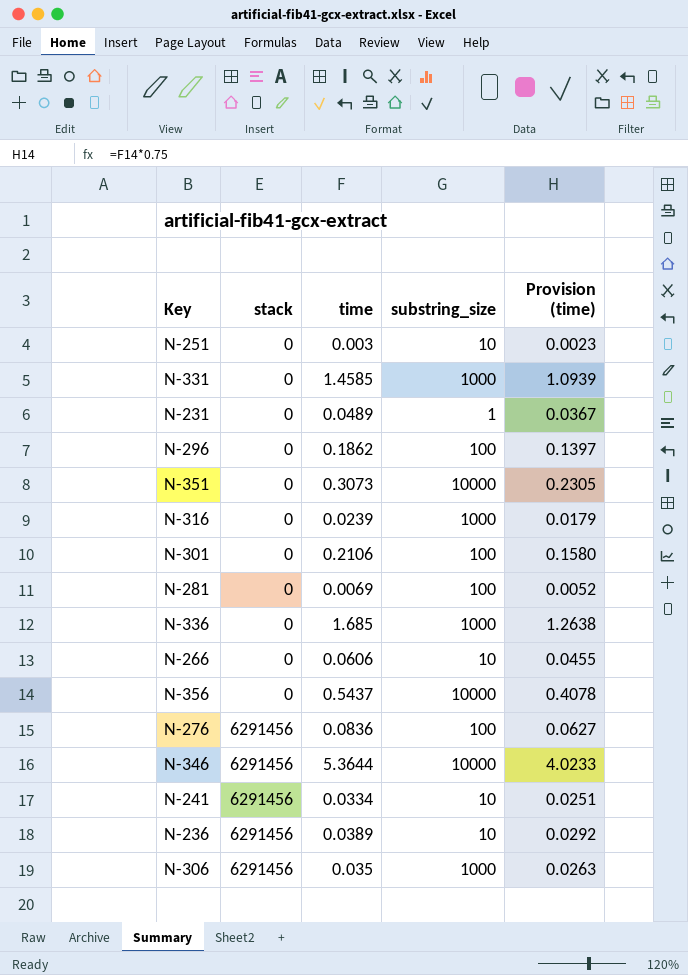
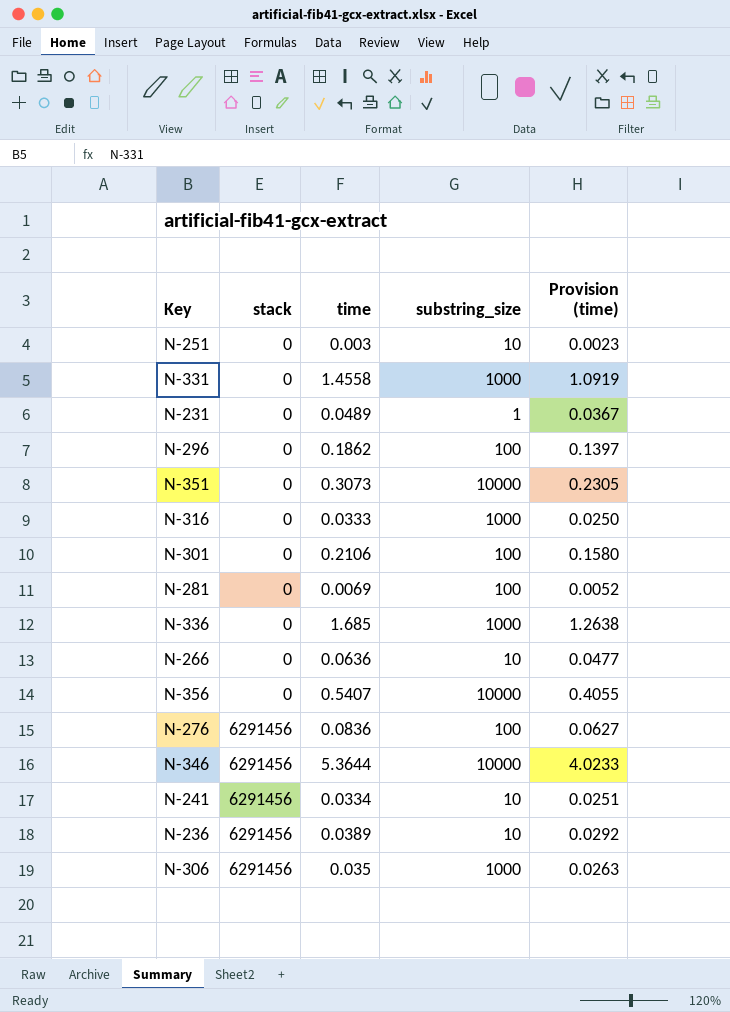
N-331 | time: 1.4585 -> 1.4558
N-331 | Provision (time): 1.0939 -> 1.0919
N-316 | time: 0.0239 -> 0.0333
N-316 | Provision (time): 0.0179 -> 0.0250
N-266 | time: 0.0606 -> 0.0636
N-266 | Provision (time): 0.0455 -> 0.0477
N-356 | time: 0.5437 -> 0.5407
N-356 | Provision (time): 0.4078 -> 0.4055

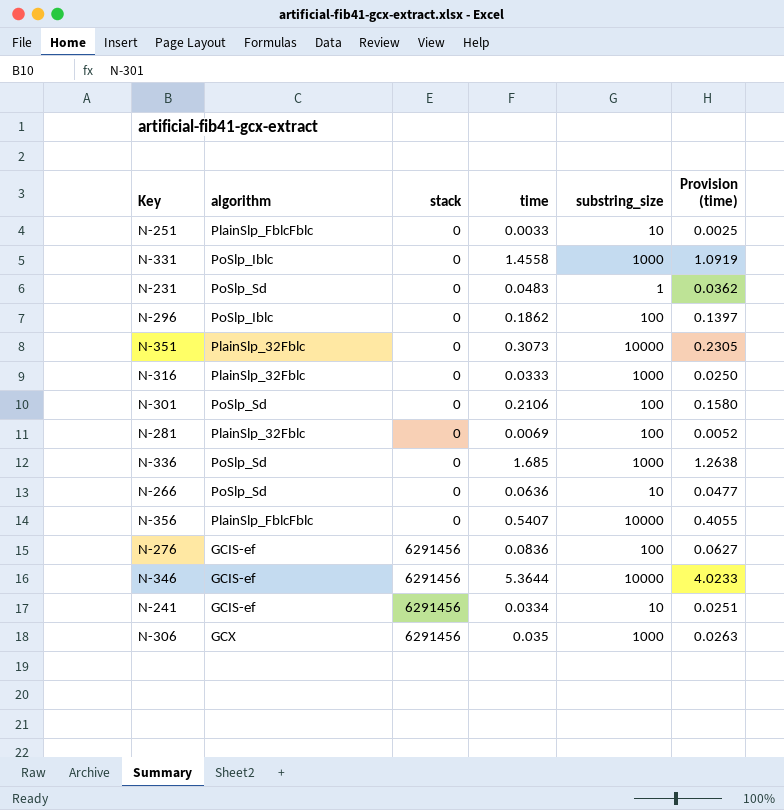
column algorithm | position: none -> 2
row N-236: 6291456 | 0.0389 | 10 | 0.0292 -> none
N-251 | time: 0.003 -> 0.0033
N-251 | Provision (time): 0.0023 -> 0.0025
N-231 | time: 0.0489 -> 0.0483
N-231 | Provision (time): 0.0367 -> 0.0362

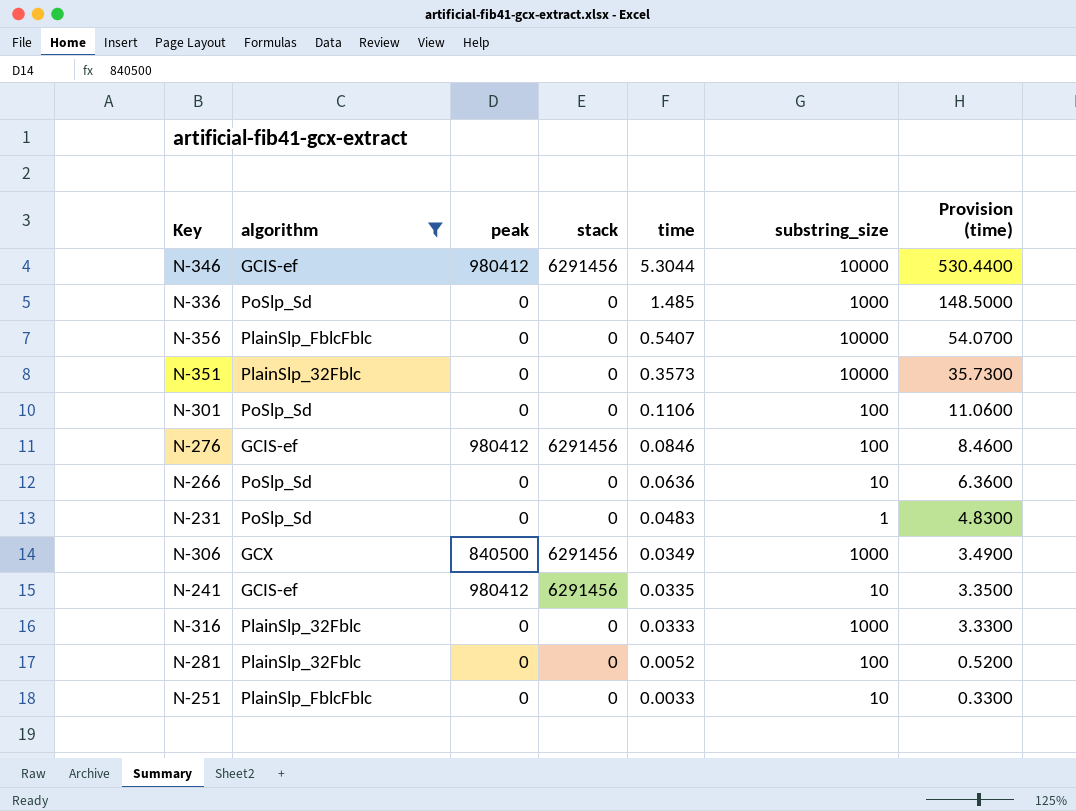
filter: none -> algorithm != PoSlp_Iblc
row order: stack ascending -> time descending
column peak | position: none -> 3
column Provision (time) | formula: [time] * 0.75 -> [time] * 100
N-346 | time: 5.3644 -> 5.3044
N-336 | time: 1.685 -> 1.485
N-351 | time: 0.3073 -> 0.3573
N-301 | time: 0.2106 -> 0.1106
N-276 | time: 0.0836 -> 0.0846
N-306 | time: 0.035 -> 0.0349
N-241 | time: 0.0334 -> 0.0335
N-281 | time: 0.0069 -> 0.0052

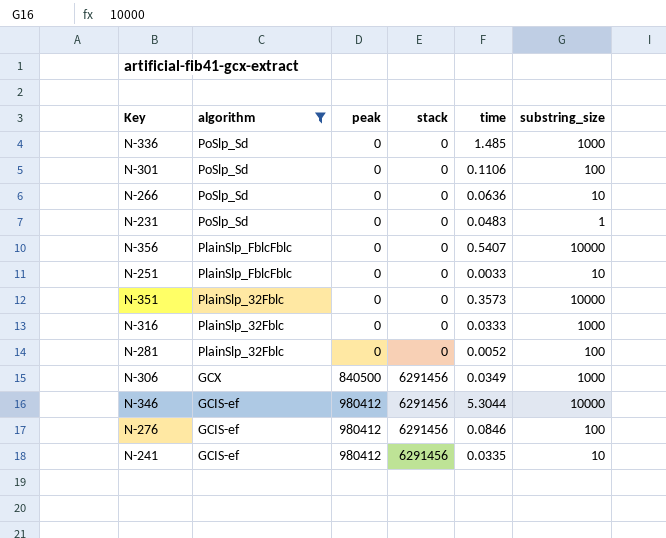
row order: time descending -> algorithm descending
column Provision (time) | formula: [time] * 100 -> none

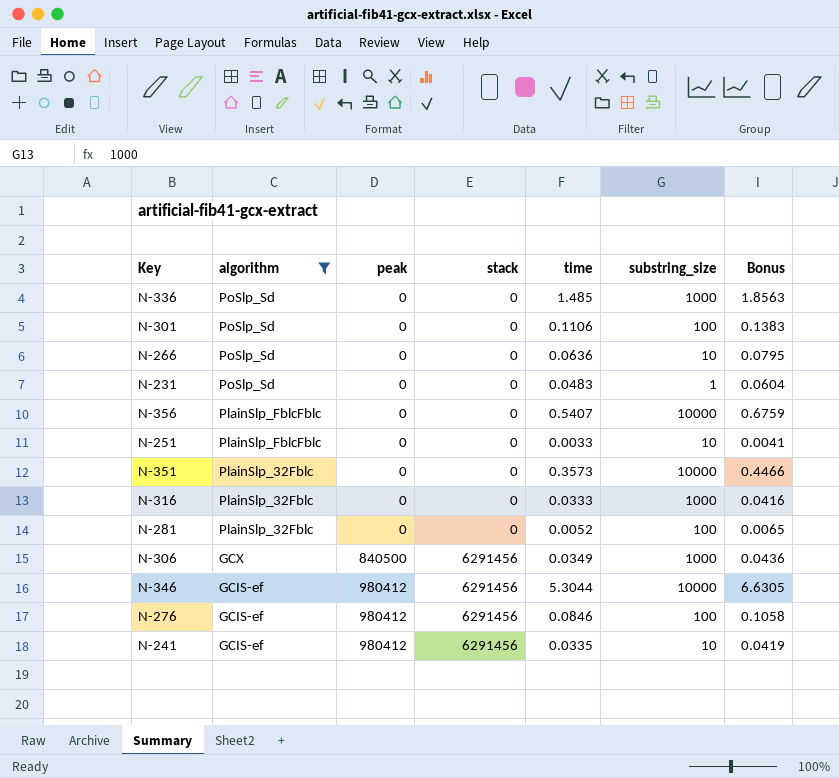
column Bonus | formula: none -> [time] * 1.25

